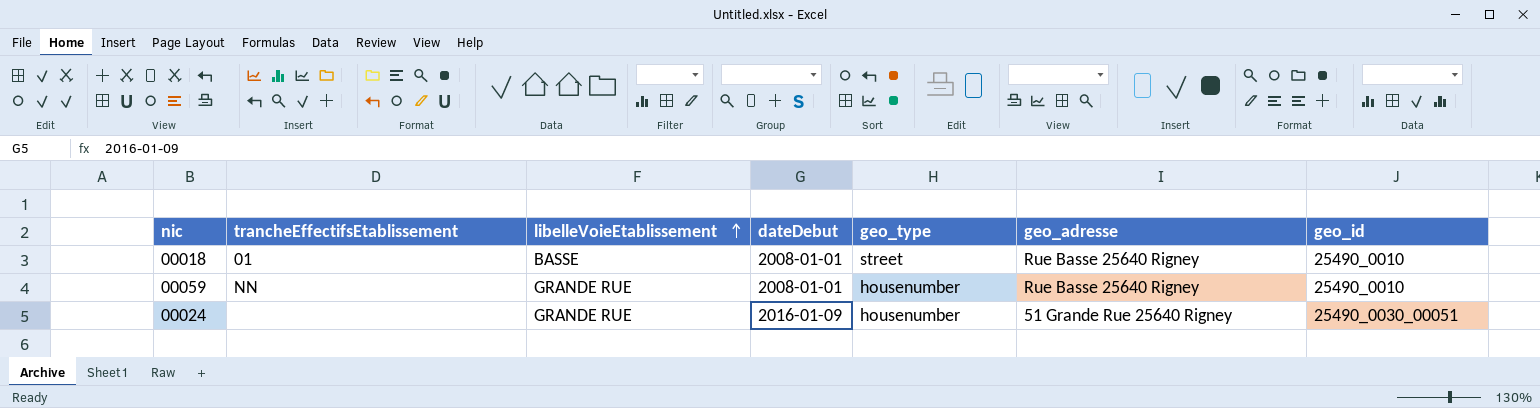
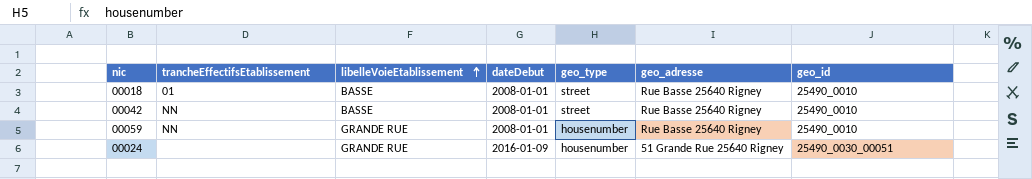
row 00042: none -> NN | BASSE | 2008-01-01 | street | Rue Basse 25640 Rigney | 25490_0010

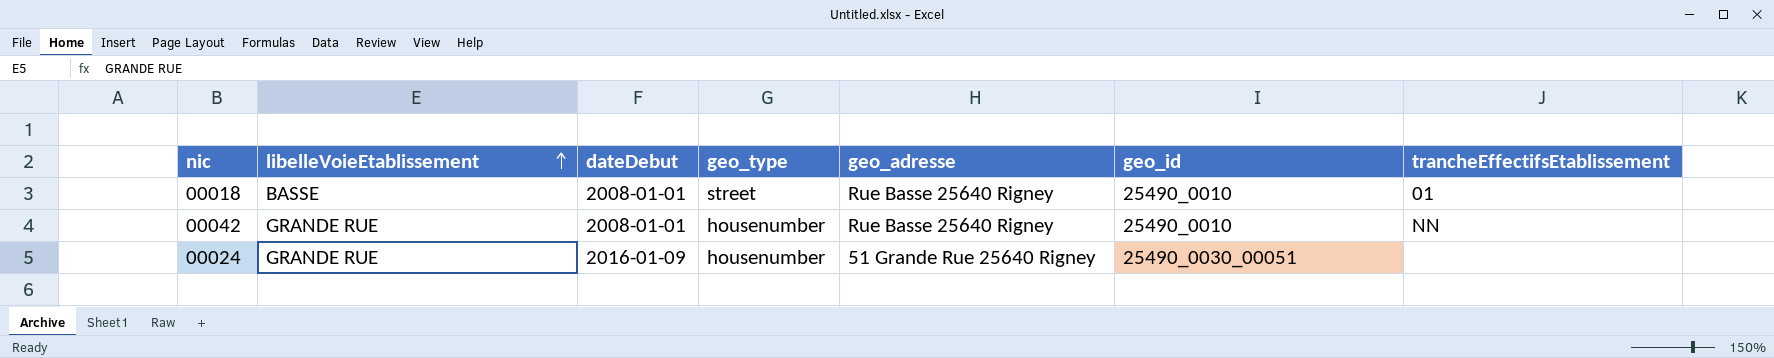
column trancheEffectifsEtablissement | position: 2 -> 7
row 00059: NN | GRANDE RUE | 2008-01-01 | housenumber | Rue Basse 25640 Rigney | 25490_0010 -> none
00042 | libelleVoieEtablissement: BASSE -> GRANDE RUE
00042 | geo_type: street -> housenumber

